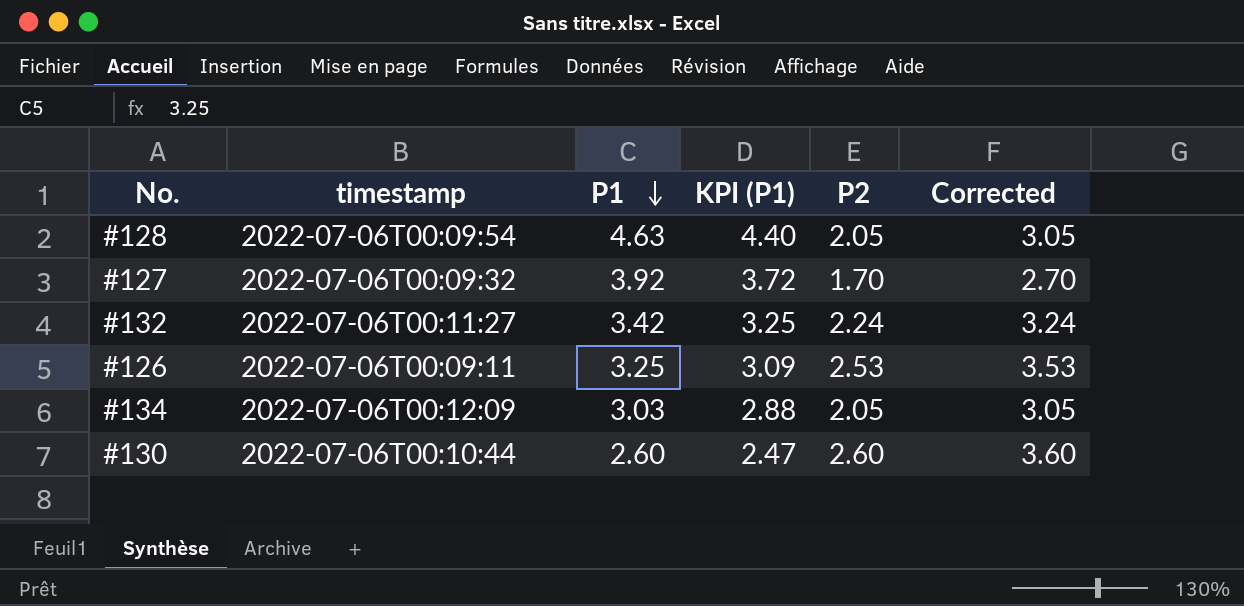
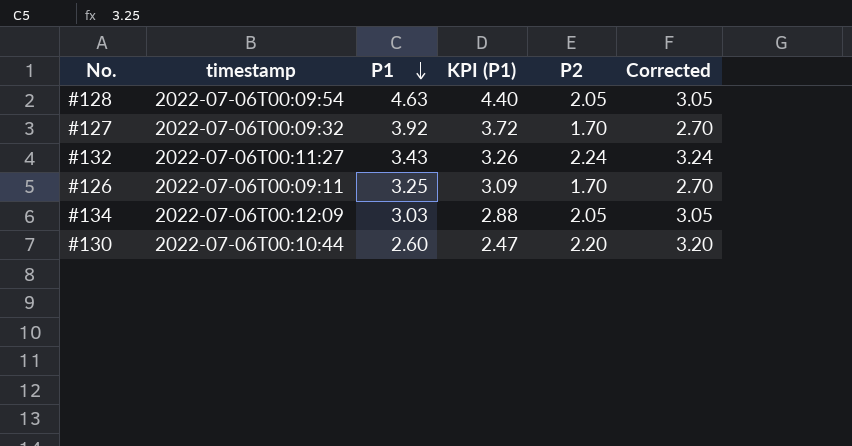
#132 | P1: 3.42 -> 3.43
#132 | KPI (P1): 3.25 -> 3.26
#126 | P2: 2.53 -> 1.70
#126 | Corrected: 3.53 -> 2.70
#130 | P2: 2.60 -> 2.20
#130 | Corrected: 3.60 -> 3.20

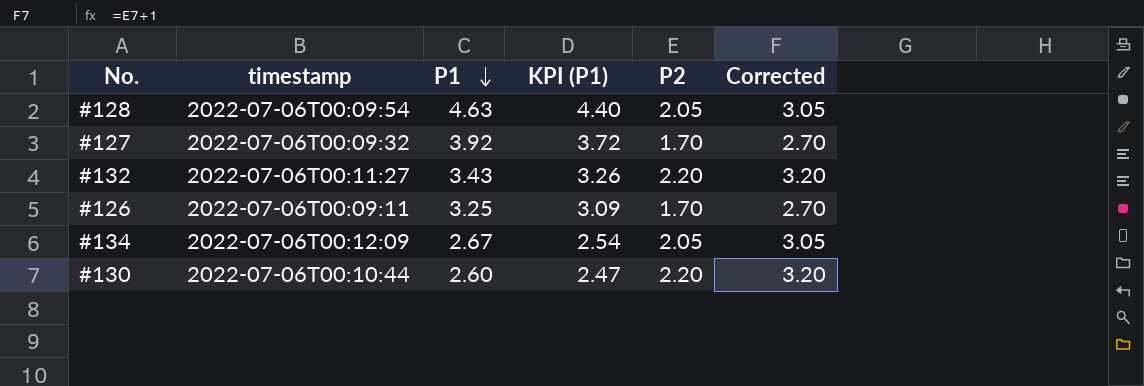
#132 | P2: 2.24 -> 2.20
#132 | Corrected: 3.24 -> 3.20
#134 | P1: 3.03 -> 2.67
#134 | KPI (P1): 2.88 -> 2.54

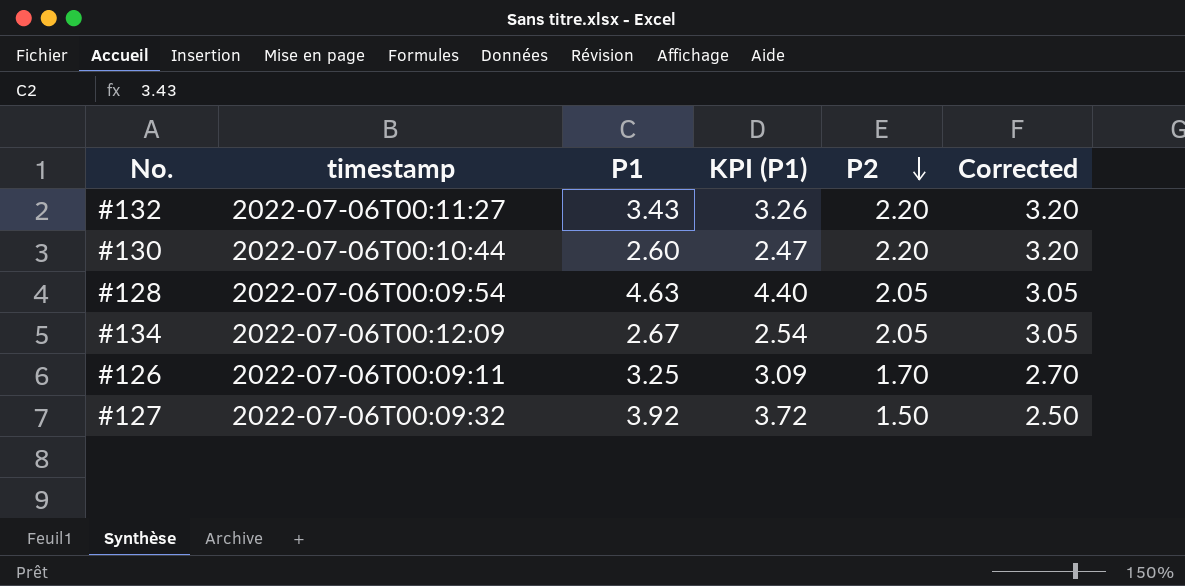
row order: P1 descending -> P2 descending
#127 | P2: 1.70 -> 1.50
#127 | Corrected: 2.70 -> 2.50

